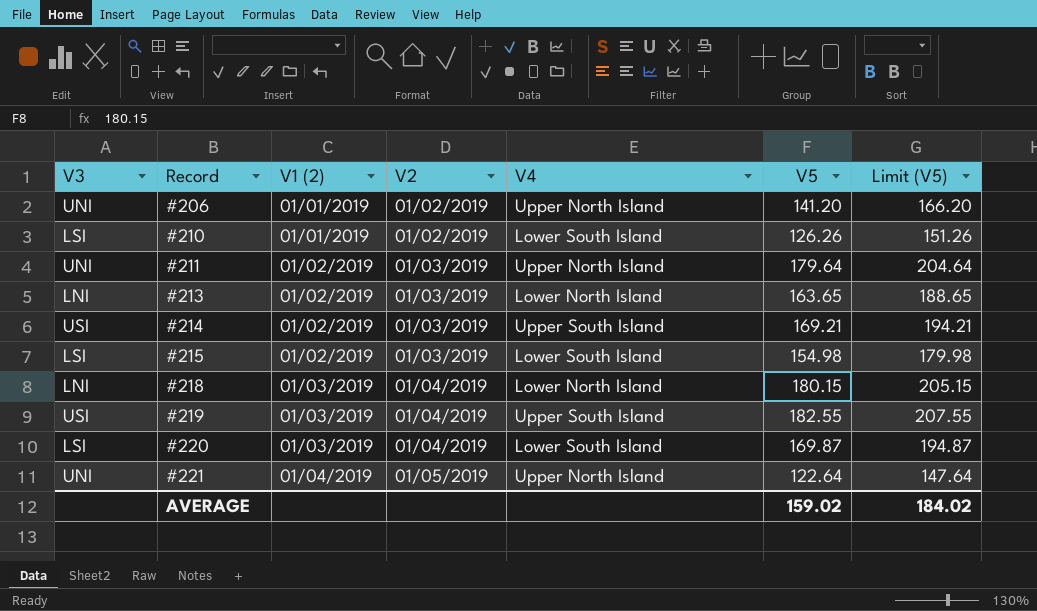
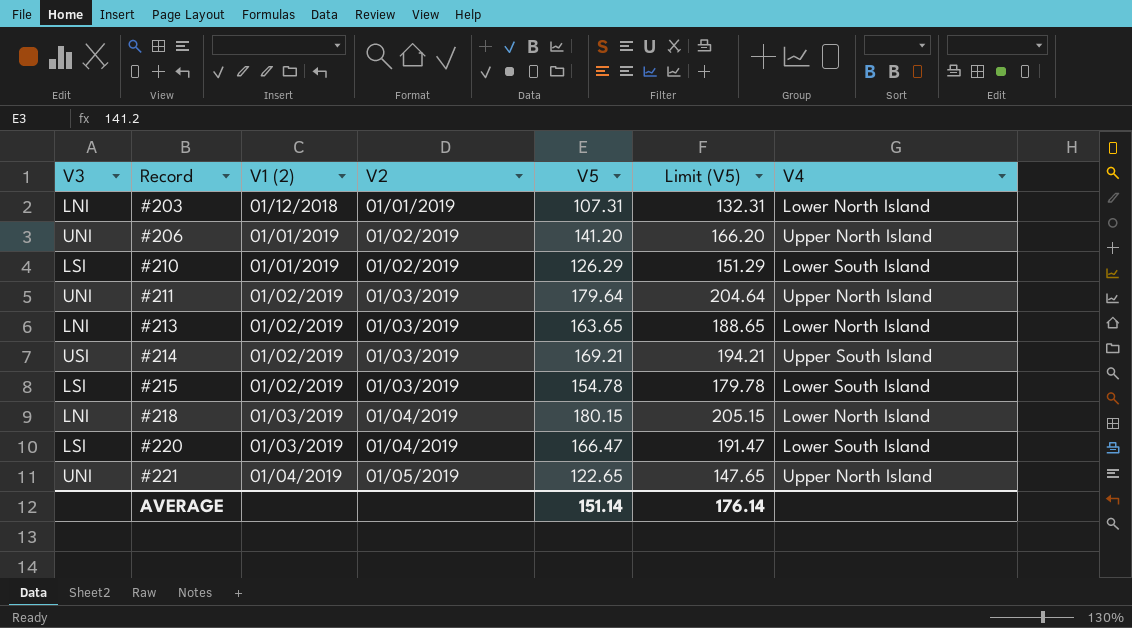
column V4 | position: 5 -> 7
row #219: USI | 01/03/2019 | 01/04/2019 | Upper South Island | 182.55 | 207.55 -> none
row #203: none -> LNI | 01/12/2018 | 01/01/2019 | 107.31 | 132.31 | Lower North Island
#210 | V5: 126.26 -> 126.29
#210 | Limit (V5): 151.26 -> 151.29
#215 | V5: 154.98 -> 154.78
#215 | Limit (V5): 179.98 -> 179.78
#220 | V5: 169.87 -> 166.47
#220 | Limit (V5): 194.87 -> 191.47
#221 | V5: 122.64 -> 122.65
#221 | Limit (V5): 147.64 -> 147.65
AVERAGE | V5: 159.02 -> 151.14
AVERAGE | Limit (V5): 184.02 -> 176.14

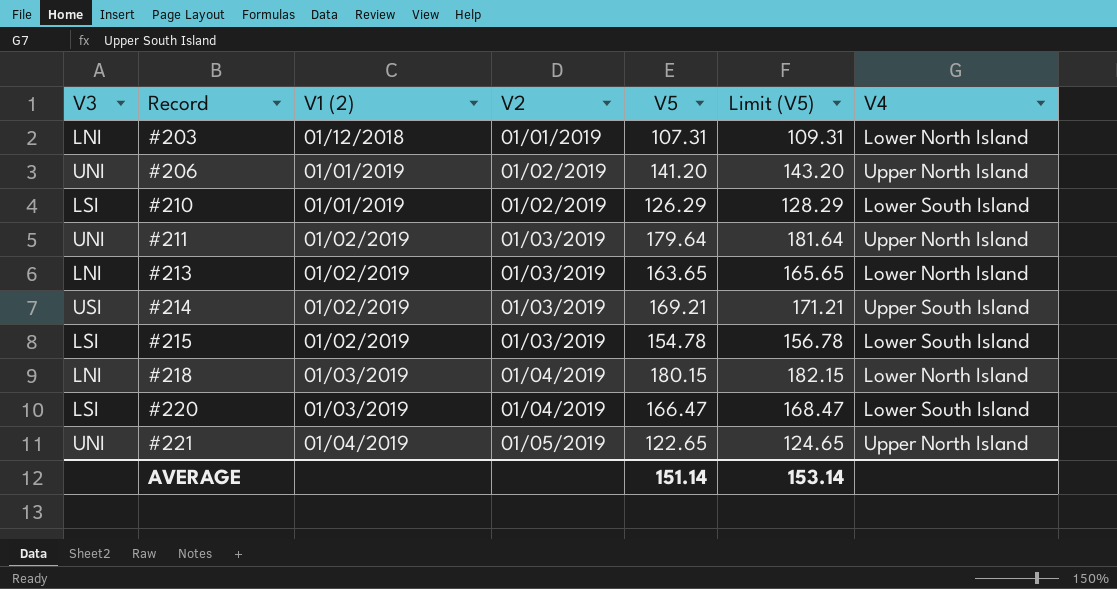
column Limit (V5) | formula: [V5] + 25 -> [V5] + 2
AVERAGE | Limit (V5): 176.14 -> 153.14

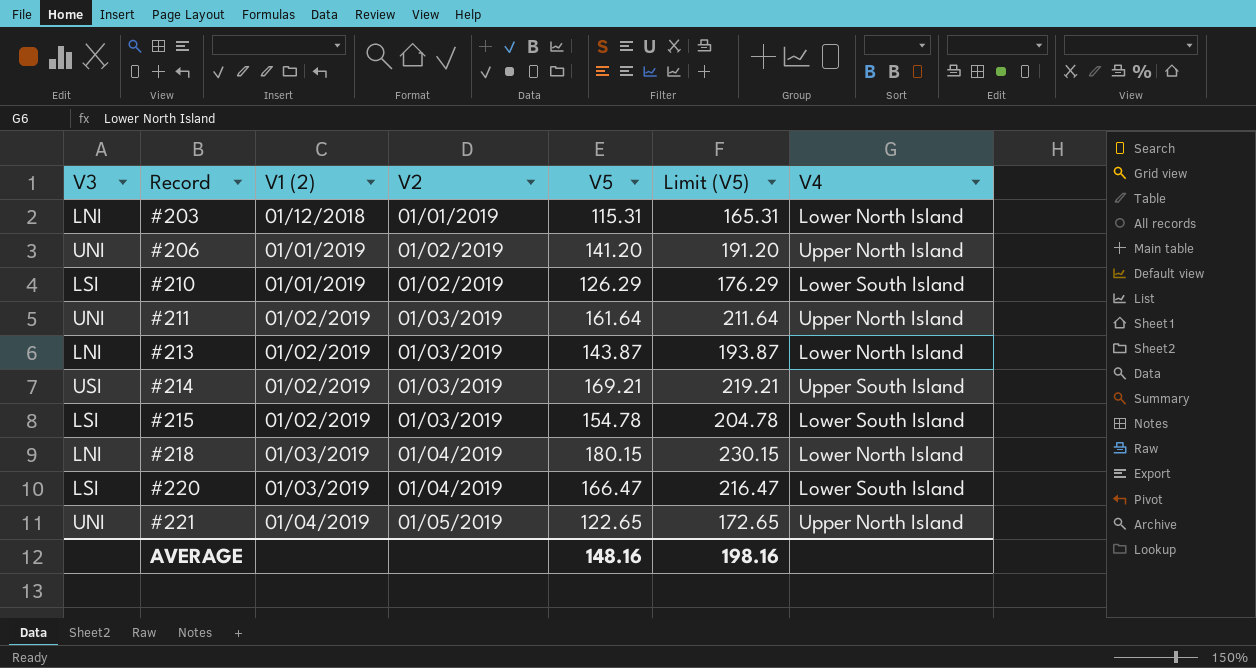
column Limit (V5) | formula: [V5] + 2 -> [V5] + 50
#203 | V5: 107.31 -> 115.31
#211 | V5: 179.64 -> 161.64
#213 | V5: 163.65 -> 143.87
AVERAGE | V5: 151.14 -> 148.16
AVERAGE | Limit (V5): 153.14 -> 198.16

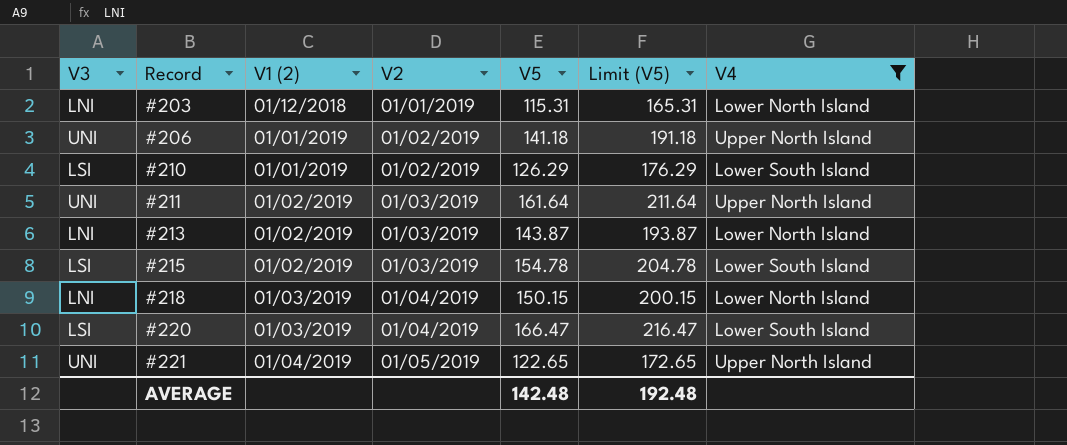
filter: none -> V4 != Upper South Island
#206 | V5: 141.20 -> 141.18
#206 | Limit (V5): 191.20 -> 191.18
#218 | V5: 180.15 -> 150.15
#218 | Limit (V5): 230.15 -> 200.15
AVERAGE | V5: 148.16 -> 142.48
AVERAGE | Limit (V5): 198.16 -> 192.48

